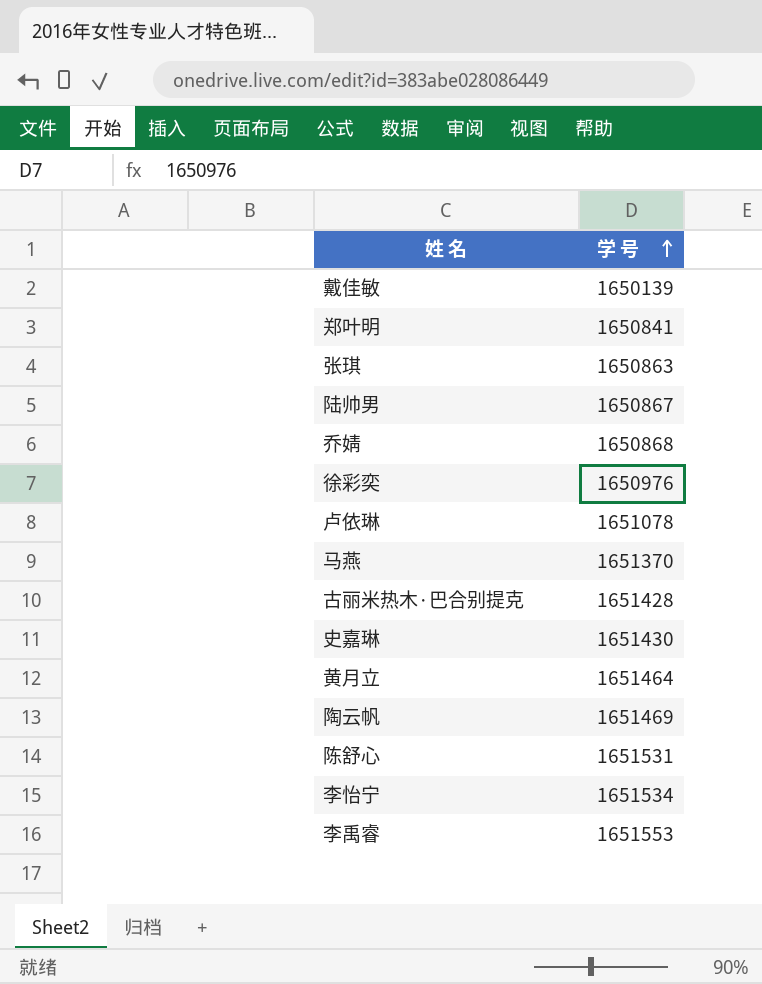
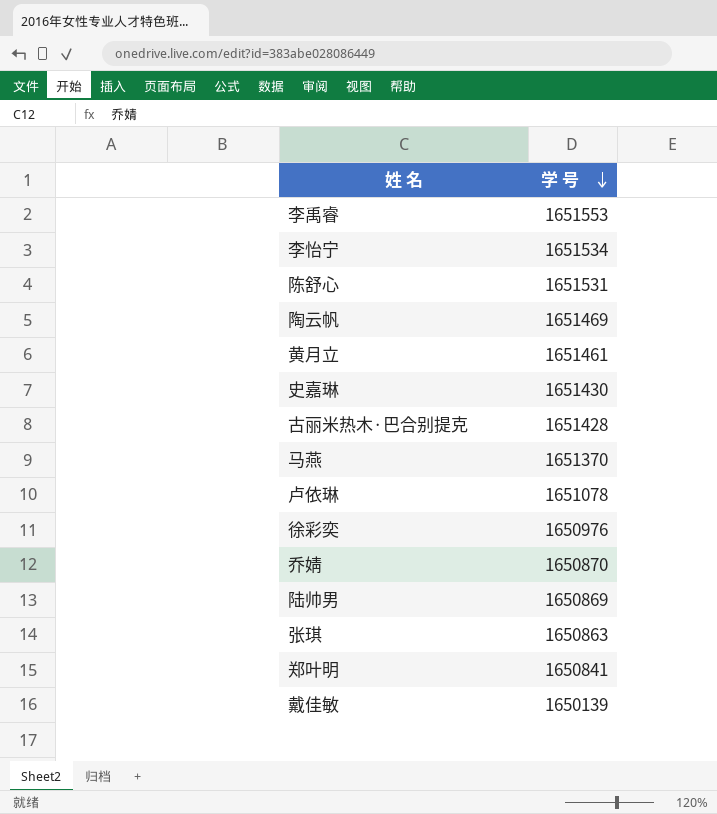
row order: 学 号 ascending -> 学 号 descending
黄月立 | 学 号: 1651464 -> 1651461
乔婧 | 学 号: 1650868 -> 1650870
陆帅男 | 学 号: 1650867 -> 1650869

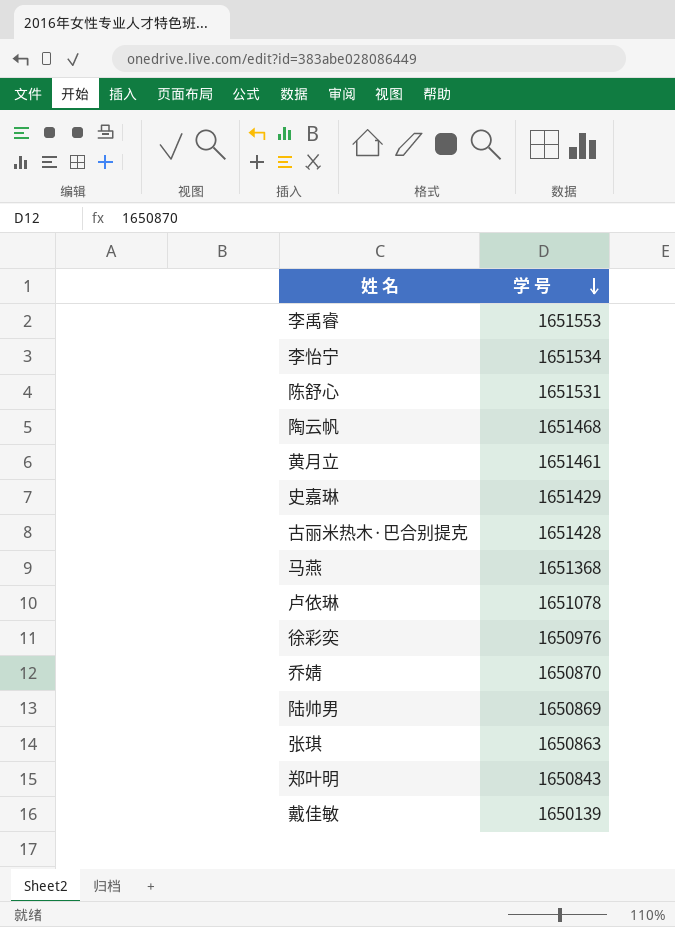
陶云帆 | 学 号: 1651469 -> 1651468
史嘉琳 | 学 号: 1651430 -> 1651429
马燕 | 学 号: 1651370 -> 1651368
郑叶明 | 学 号: 1650841 -> 1650843

